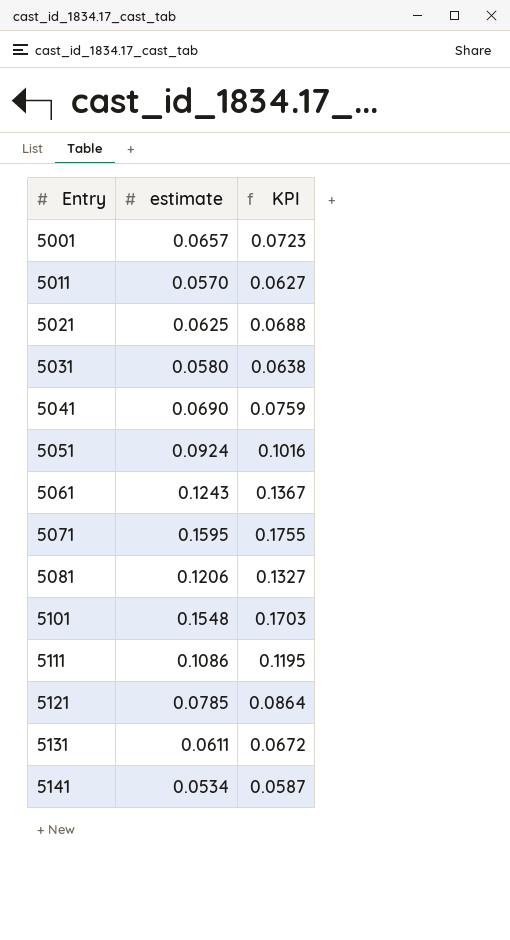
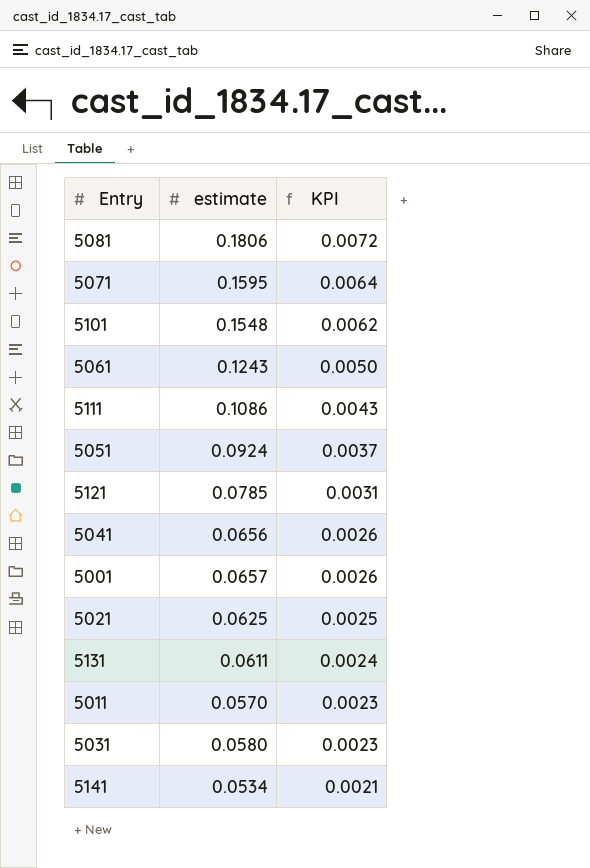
row order: Entry ascending -> KPI descending
column KPI | formula: [estimate] * 1.1 -> [estimate] * 0.04
5081 | estimate: 0.1206 -> 0.1806
5041 | estimate: 0.0690 -> 0.0656

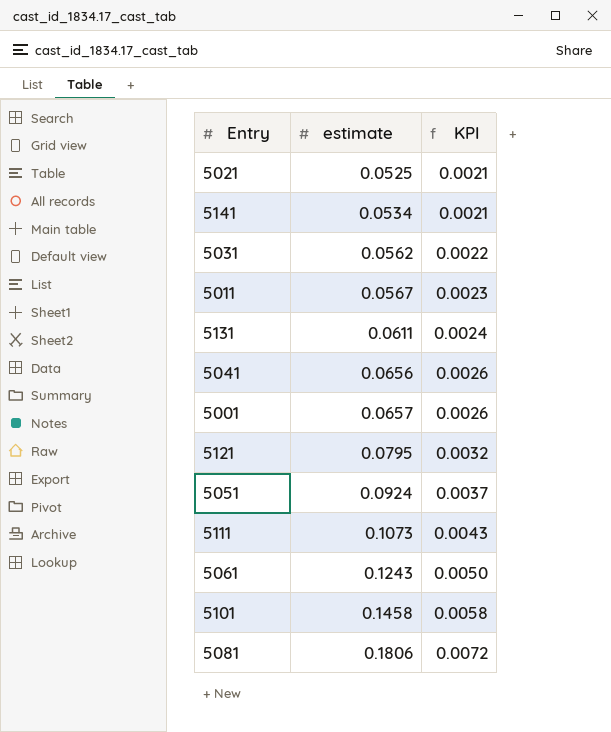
row order: KPI descending -> estimate ascending
row 5071: 0.1595 | 0.0064 -> none
5021 | estimate: 0.0625 -> 0.0525
5021 | KPI: 0.0025 -> 0.0021
5031 | estimate: 0.0580 -> 0.0562
5031 | KPI: 0.0023 -> 0.0022
5011 | estimate: 0.0570 -> 0.0567
5121 | estimate: 0.0785 -> 0.0795
5121 | KPI: 0.0031 -> 0.0032
5111 | estimate: 0.1086 -> 0.1073
5101 | estimate: 0.1548 -> 0.1458
5101 | KPI: 0.0062 -> 0.0058

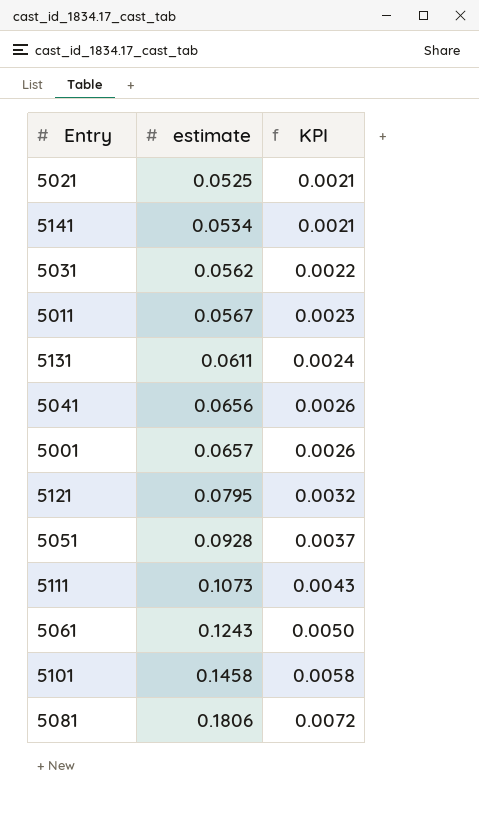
5051 | estimate: 0.0924 -> 0.0928

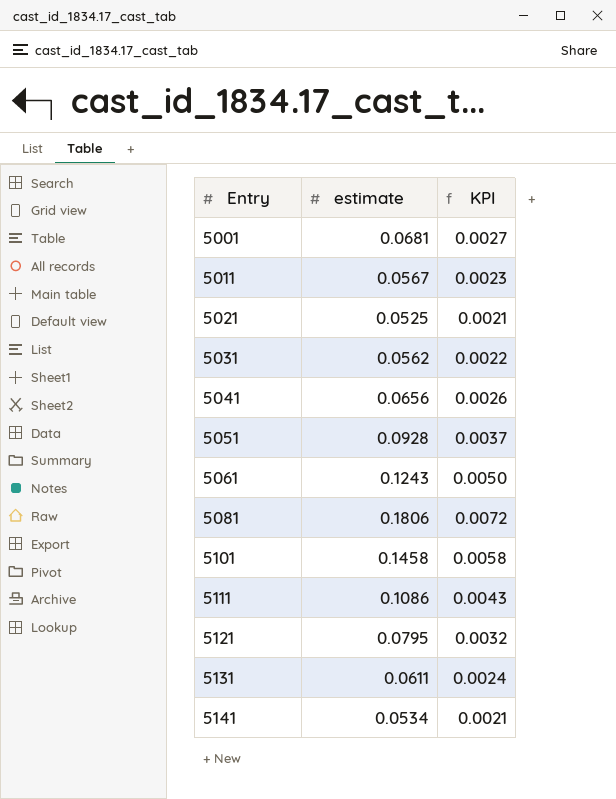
row order: estimate ascending -> Entry ascending
5001 | estimate: 0.0657 -> 0.0681
5001 | KPI: 0.0026 -> 0.0027
5111 | estimate: 0.1073 -> 0.1086

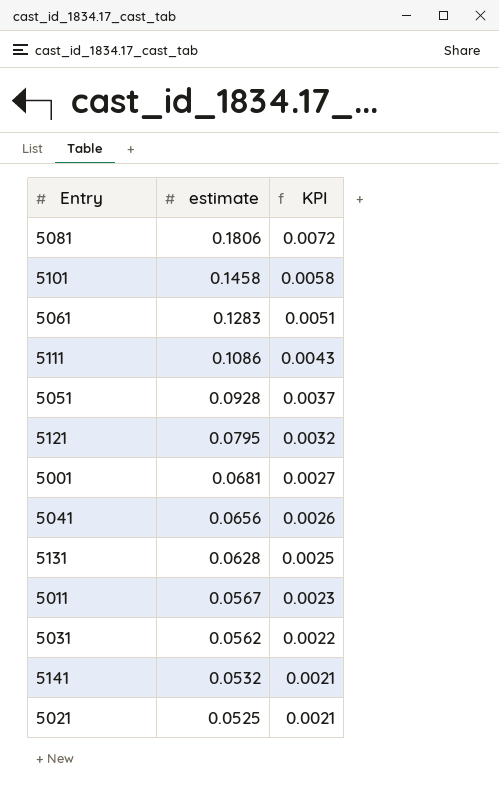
row order: Entry ascending -> estimate descending
5061 | estimate: 0.1243 -> 0.1283
5061 | KPI: 0.0050 -> 0.0051
5131 | estimate: 0.0611 -> 0.0628
5131 | KPI: 0.0024 -> 0.0025
5141 | estimate: 0.0534 -> 0.0532

